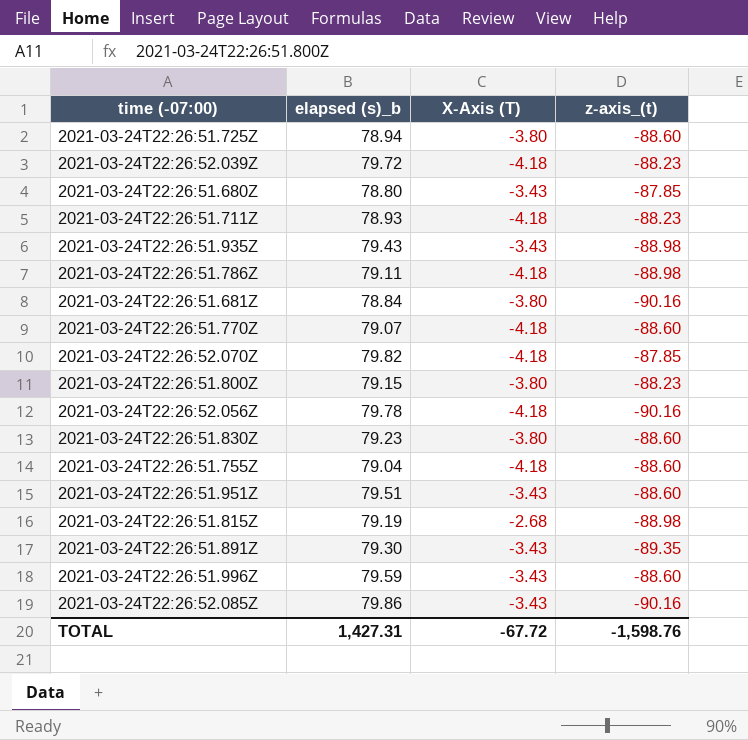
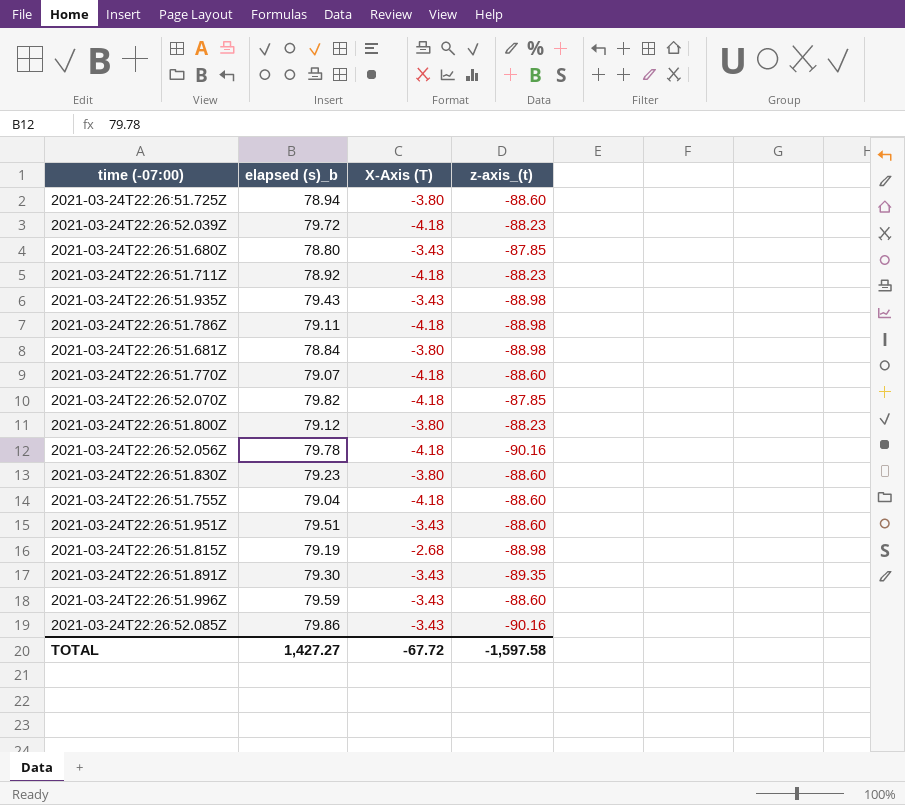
2021-03-24T22:26:51.711Z | elapsed (s)_b: 78.93 -> 78.92
2021-03-24T22:26:51.681Z | z-axis_(t): -90.16 -> -88.98
2021-03-24T22:26:51.800Z | elapsed (s)_b: 79.15 -> 79.12
TOTAL | elapsed (s)_b: 1,427.31 -> 1,427.27
TOTAL | z-axis_(t): -1,598.76 -> -1,597.58

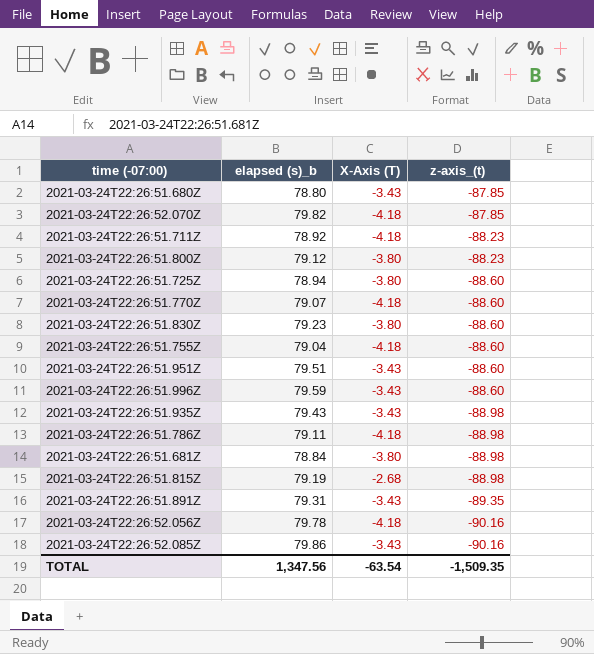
row order: none -> z-axis_(t) descending
row 2021-03-24T22:26:52.039Z: 79.72 | -4.18 | -88.23 -> none
2021-03-24T22:26:51.891Z | elapsed (s)_b: 79.30 -> 79.31
TOTAL | elapsed (s)_b: 1,427.27 -> 1,347.56
TOTAL | X-Axis (T): -67.72 -> -63.54
TOTAL | z-axis_(t): -1,597.58 -> -1,509.35

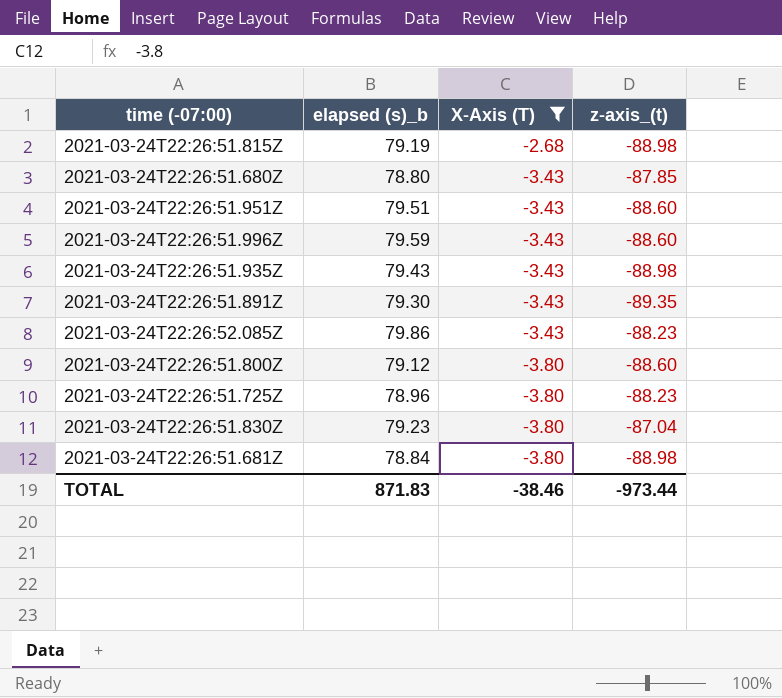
filter: none -> X-Axis (T) != -4.18
row order: z-axis_(t) descending -> X-Axis (T) descending
2021-03-24T22:26:51.891Z | elapsed (s)_b: 79.31 -> 79.30
2021-03-24T22:26:52.085Z | z-axis_(t): -90.16 -> -88.23
2021-03-24T22:26:51.800Z | z-axis_(t): -88.23 -> -88.60
2021-03-24T22:26:51.725Z | elapsed (s)_b: 78.94 -> 78.96
2021-03-24T22:26:51.725Z | z-axis_(t): -88.60 -> -88.23
2021-03-24T22:26:51.830Z | z-axis_(t): -88.60 -> -87.04
TOTAL | elapsed (s)_b: 1,347.56 -> 871.83
TOTAL | X-Axis (T): -63.54 -> -38.46
TOTAL | z-axis_(t): -1,509.35 -> -973.44

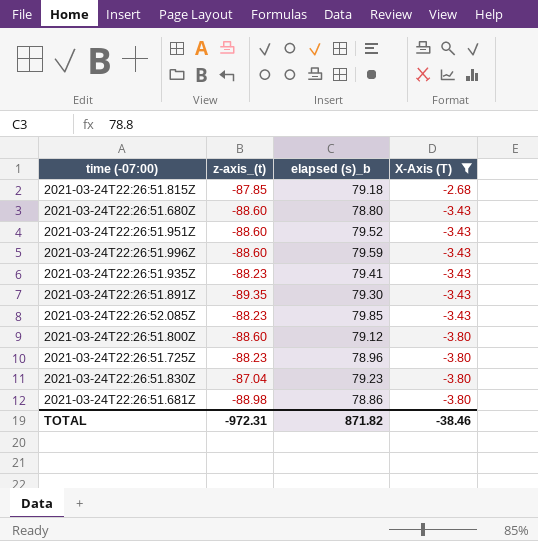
column z-axis_(t) | position: 4 -> 2
2021-03-24T22:26:51.815Z | z-axis_(t): -88.98 -> -87.85
2021-03-24T22:26:51.815Z | elapsed (s)_b: 79.19 -> 79.18
2021-03-24T22:26:51.680Z | z-axis_(t): -87.85 -> -88.60
2021-03-24T22:26:51.951Z | elapsed (s)_b: 79.51 -> 79.52
2021-03-24T22:26:51.935Z | z-axis_(t): -88.98 -> -88.23
2021-03-24T22:26:51.935Z | elapsed (s)_b: 79.43 -> 79.41
2021-03-24T22:26:52.085Z | elapsed (s)_b: 79.86 -> 79.85
2021-03-24T22:26:51.681Z | elapsed (s)_b: 78.84 -> 78.86
TOTAL | z-axis_(t): -973.44 -> -972.31
TOTAL | elapsed (s)_b: 871.83 -> 871.82

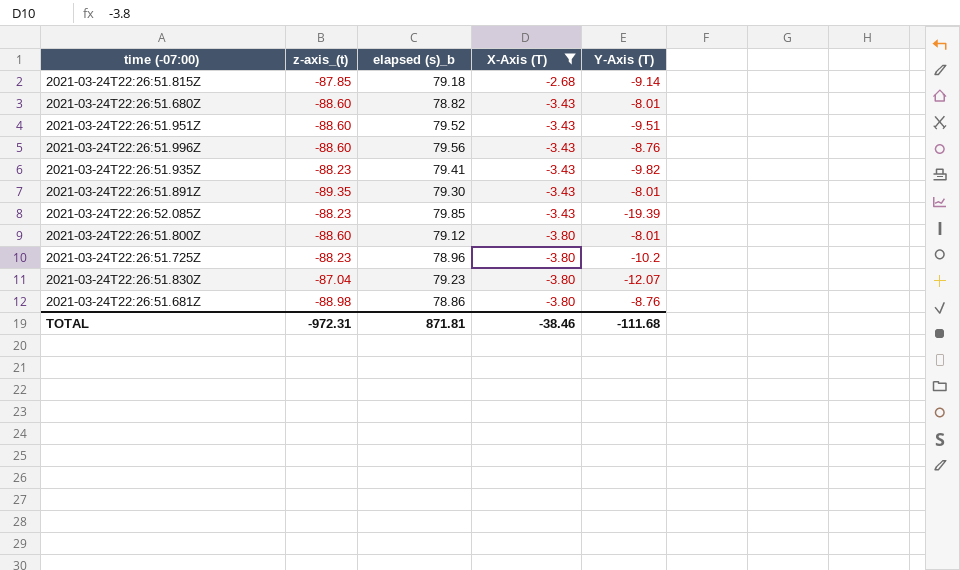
column Y-Axis (T) | position: none -> 5
2021-03-24T22:26:51.680Z | elapsed (s)_b: 78.80 -> 78.82
2021-03-24T22:26:51.996Z | elapsed (s)_b: 79.59 -> 79.56
TOTAL | elapsed (s)_b: 871.82 -> 871.81

